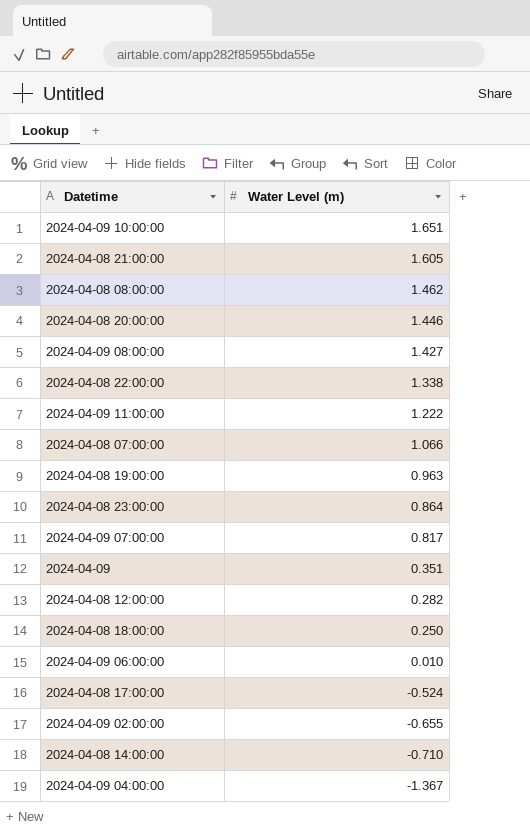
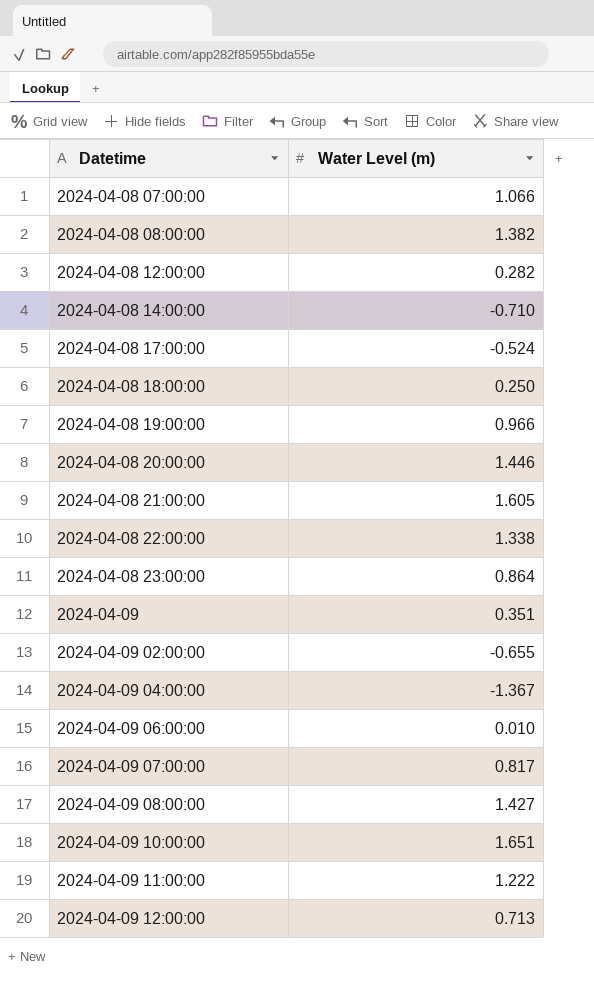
row order: Water Level (m) descending -> Datetime ascending
2024-04-08 08:00:00 | Water Level (m): 1.462 -> 1.382
2024-04-08 19:00:00 | Water Level (m): 0.963 -> 0.966
row 2024-04-09 12:00:00: none -> 0.713

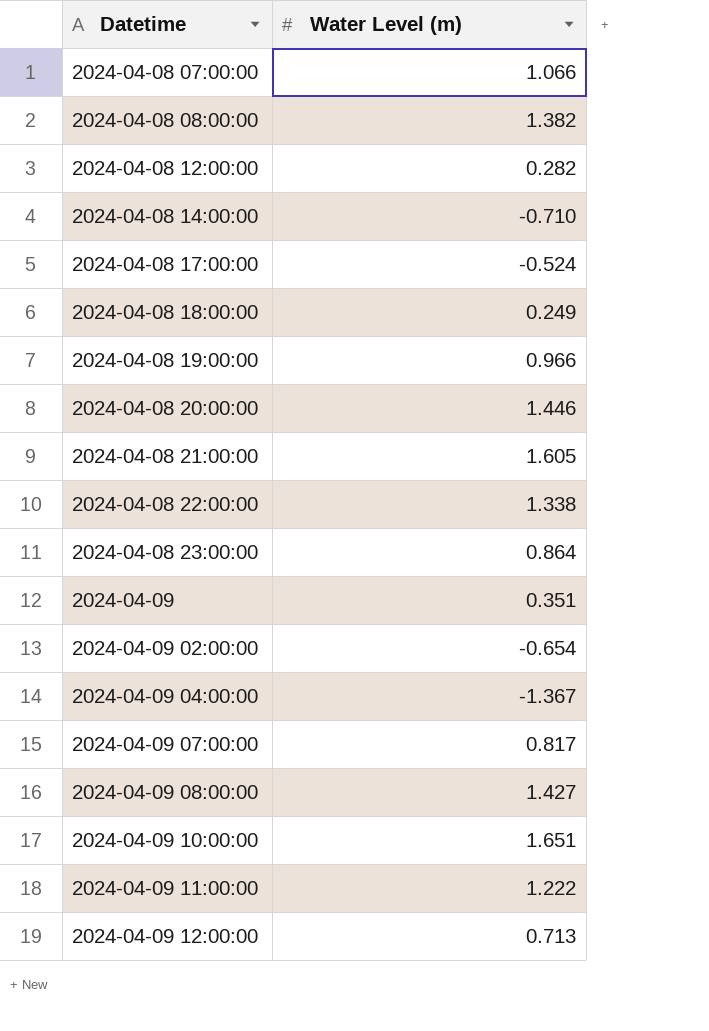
row 2024-04-09 06:00:00: 0.010 -> none
2024-04-08 18:00:00 | Water Level (m): 0.250 -> 0.249
2024-04-09 02:00:00 | Water Level (m): -0.655 -> -0.654

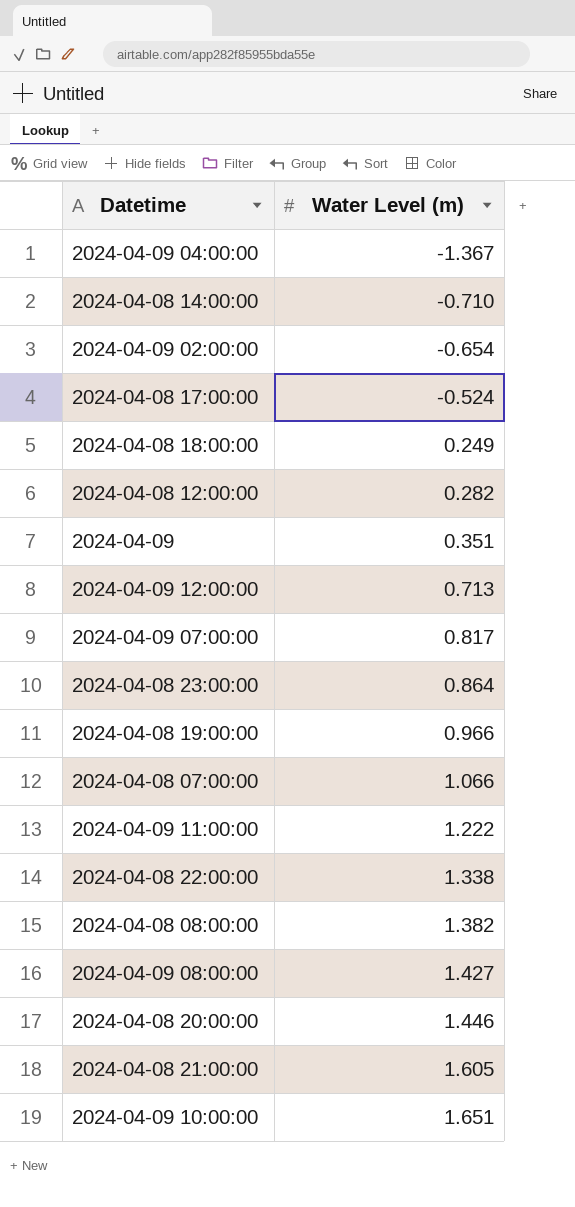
row order: Datetime ascending -> Water Level (m) ascending

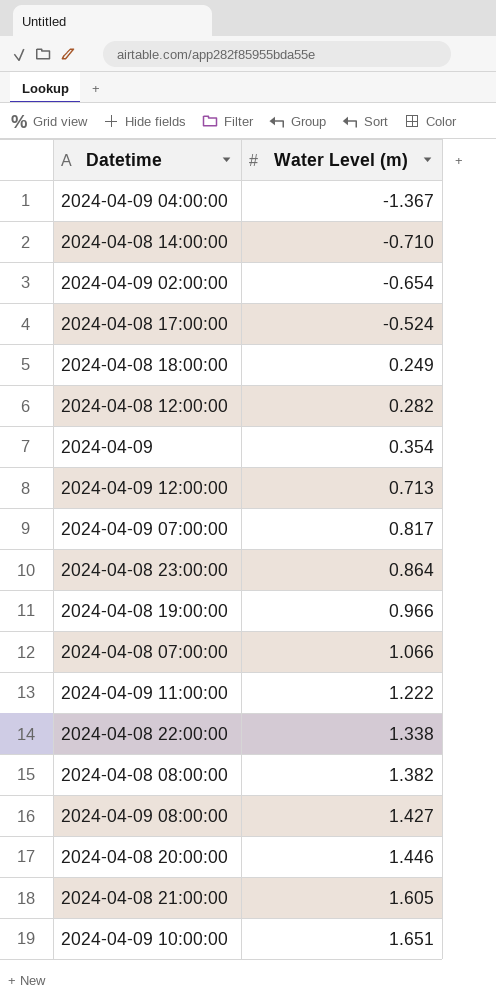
2024-04-09 | Water Level (m): 0.351 -> 0.354

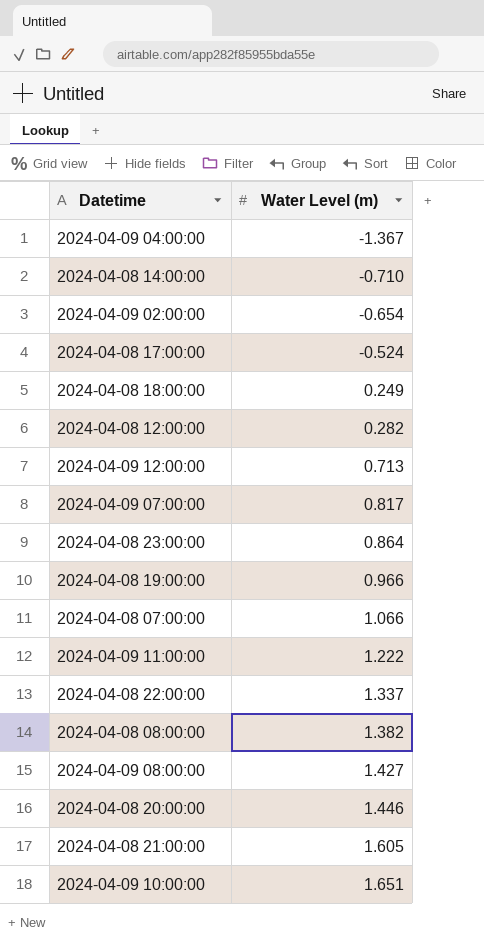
row 2024-04-09: 0.354 -> none
2024-04-08 22:00:00 | Water Level (m): 1.338 -> 1.337

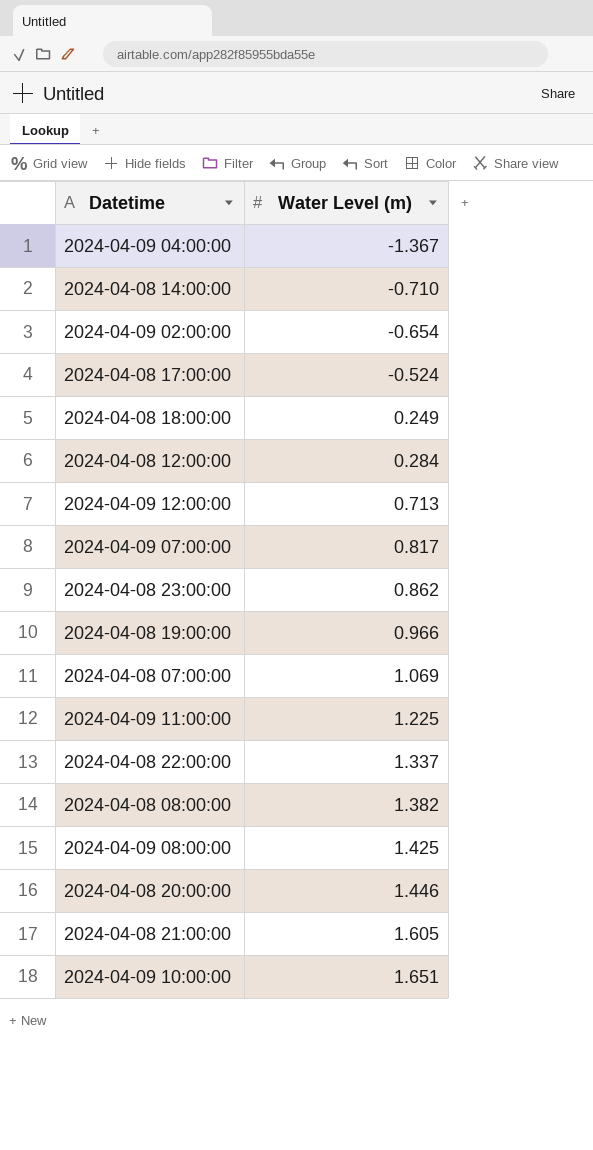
2024-04-08 12:00:00 | Water Level (m): 0.282 -> 0.284
2024-04-08 23:00:00 | Water Level (m): 0.864 -> 0.862
2024-04-08 07:00:00 | Water Level (m): 1.066 -> 1.069
2024-04-09 11:00:00 | Water Level (m): 1.222 -> 1.225
2024-04-09 08:00:00 | Water Level (m): 1.427 -> 1.425

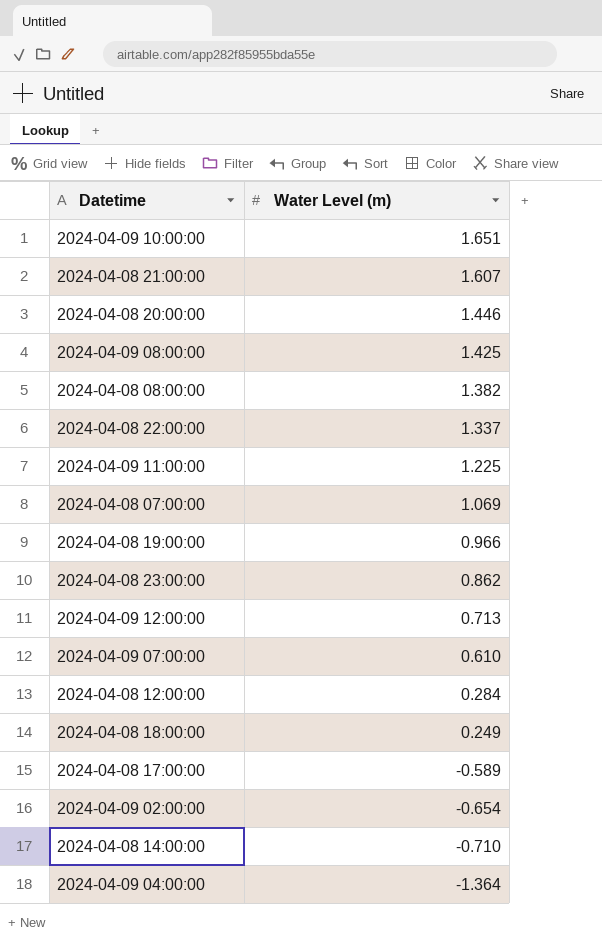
row order: Water Level (m) ascending -> Water Level (m) descending
2024-04-08 21:00:00 | Water Level (m): 1.605 -> 1.607
2024-04-09 07:00:00 | Water Level (m): 0.817 -> 0.610
2024-04-08 17:00:00 | Water Level (m): -0.524 -> -0.589
2024-04-09 04:00:00 | Water Level (m): -1.367 -> -1.364

